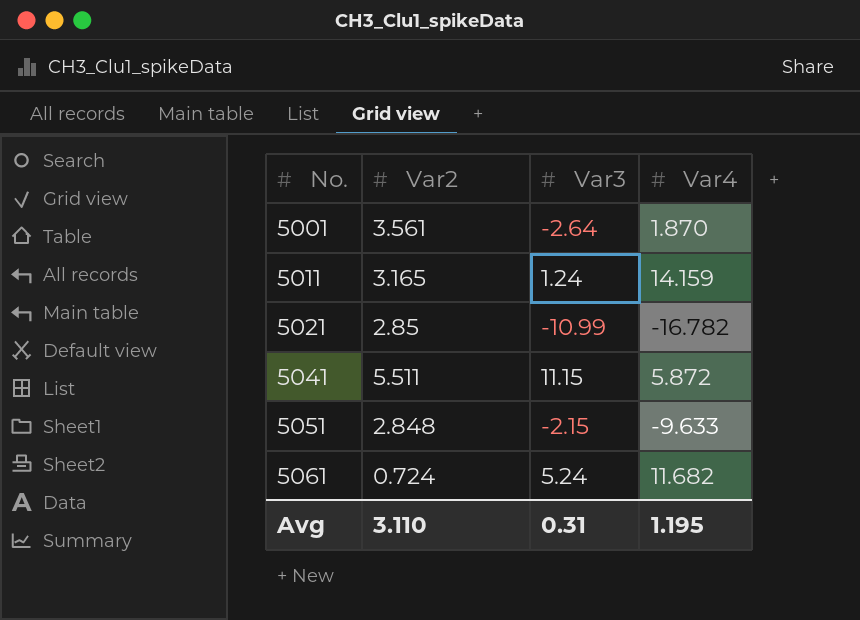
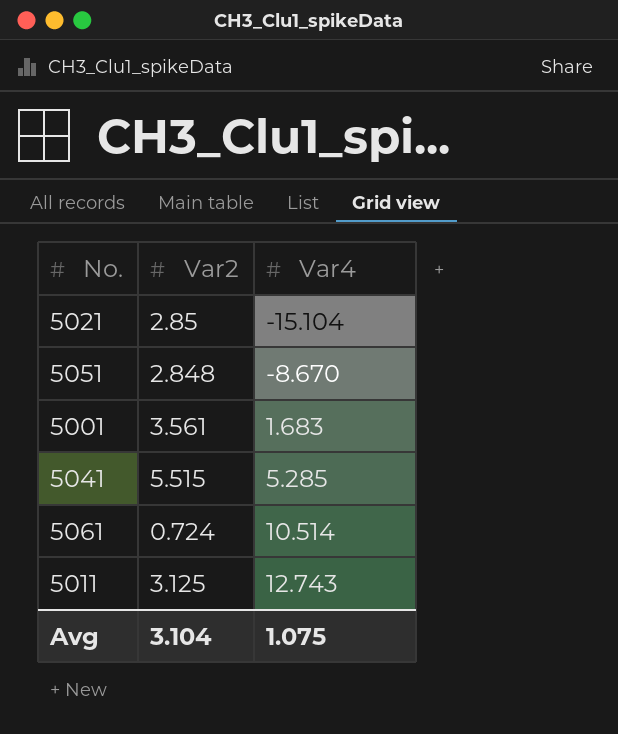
row order: No. ascending -> Var4 ascending
column Var3 | position: 3 -> none
5021 | Var4: -16.782 -> -15.104
5051 | Var4: -9.633 -> -8.670
5001 | Var4: 1.870 -> 1.683
5041 | Var2: 5.511 -> 5.515
5041 | Var4: 5.872 -> 5.285
5061 | Var4: 11.682 -> 10.514
5011 | Var2: 3.165 -> 3.125
5011 | Var4: 14.159 -> 12.743
Avg | Var2: 3.110 -> 3.104
Avg | Var4: 1.195 -> 1.075

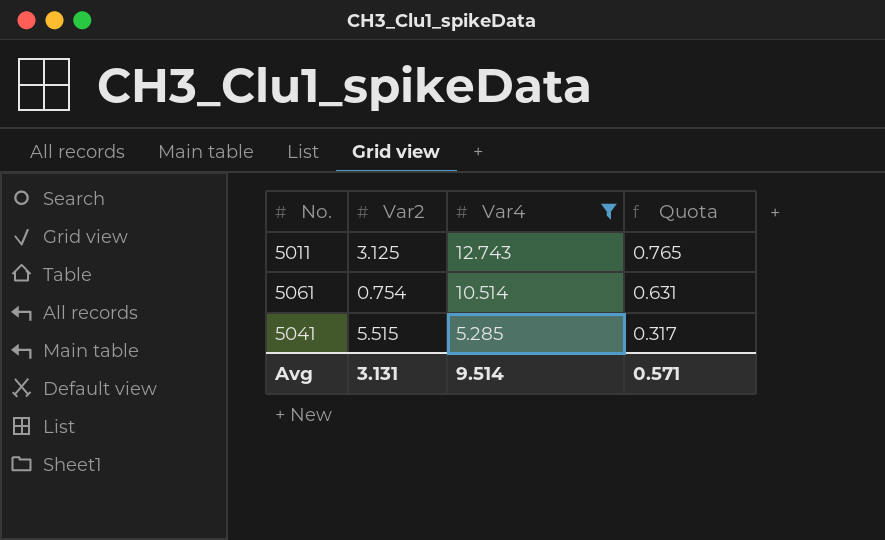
filter: none -> Var4 >= 5.285
row order: Var4 ascending -> Var4 descending
column Quota | formula: none -> [Var4] * 0.06
5061 | Var2: 0.724 -> 0.754
Avg | Var2: 3.104 -> 3.131
Avg | Var4: 1.075 -> 9.514

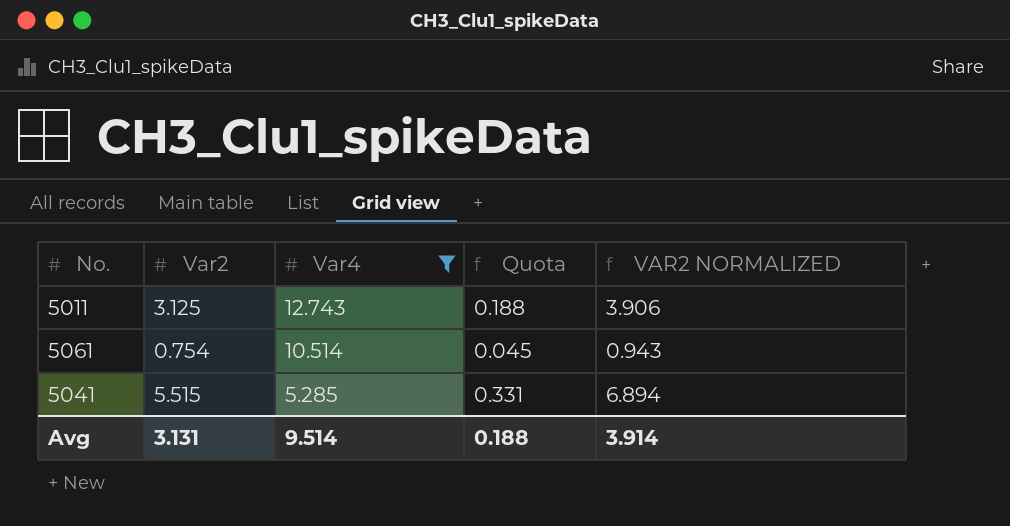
column Quota | formula: [Var4] * 0.06 -> [Var2] * 0.06
column VAR2 NORMALIZED | formula: none -> [Var2] * 1.25
Avg | Quota: 0.571 -> 0.188

